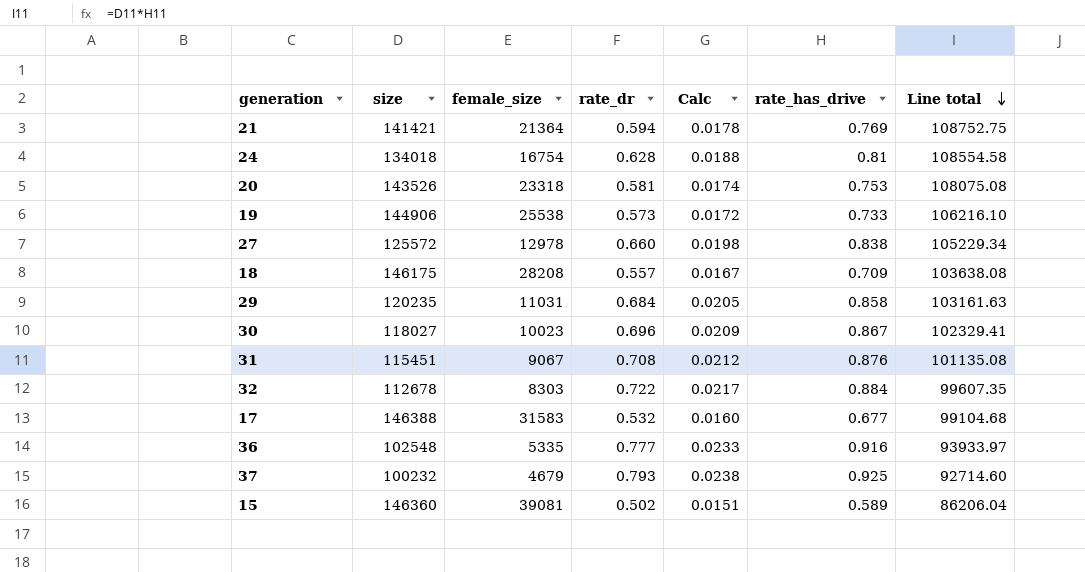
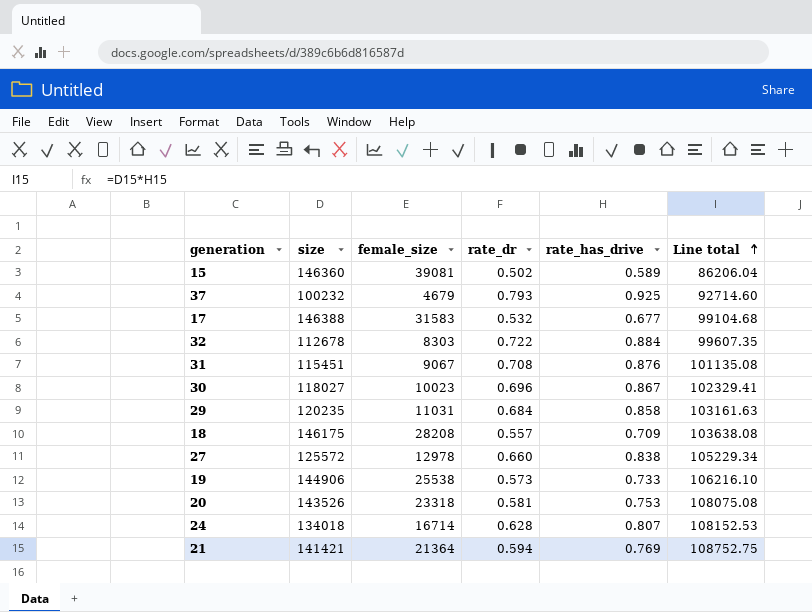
row order: Line total descending -> Line total ascending
column Calc | formula: [rate_dr] * 0.03 -> none
row 36: 102548 | 5335 | 0.777 | 0.0233 | 0.916 | 93933.97 -> none
24 | female_size: 16754 -> 16714
24 | rate_has_drive: 0.81 -> 0.807
24 | Line total: 108554.58 -> 108152.53

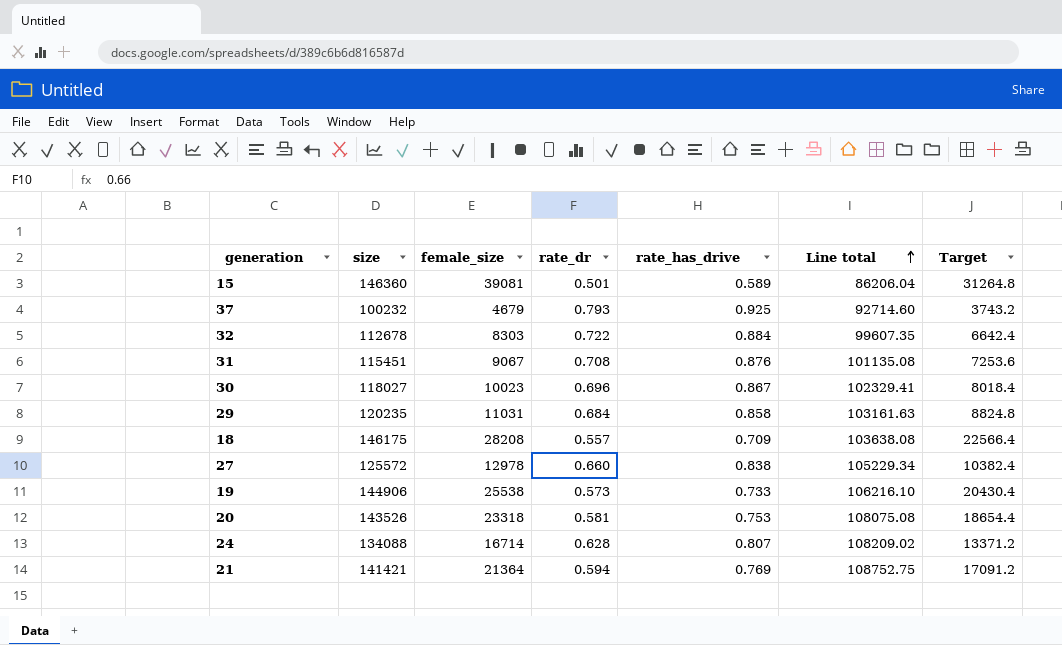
column Target | formula: none -> [female_size] * 0.8
row 17: 146388 | 31583 | 0.532 | 0.677 | 99104.68 -> none
15 | rate_dr: 0.502 -> 0.501
24 | size: 134018 -> 134088
24 | Line total: 108152.53 -> 108209.02

